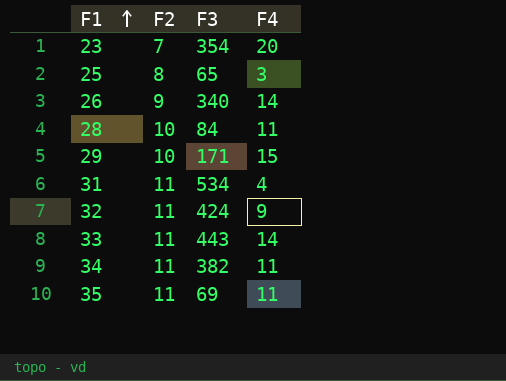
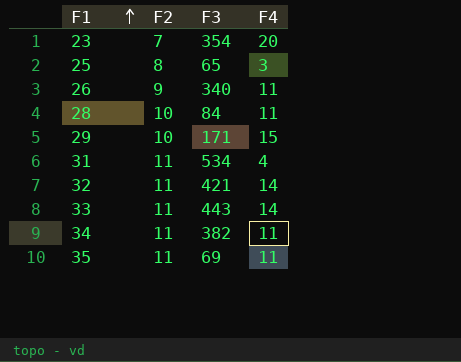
26 | F4: 14 -> 11
32 | F3: 424 -> 421
32 | F4: 9 -> 14

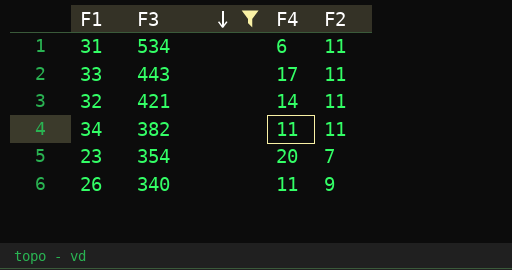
filter: none -> F3 >= 340
row order: F1 ascending -> F3 descending
column F2 | position: 2 -> 4
31 | F4: 4 -> 6
33 | F4: 14 -> 17

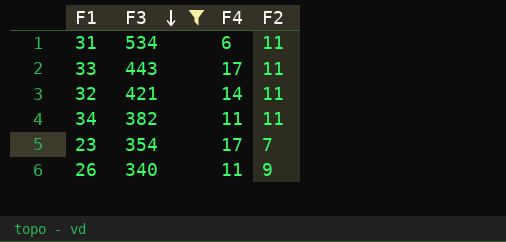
23 | F4: 20 -> 17

